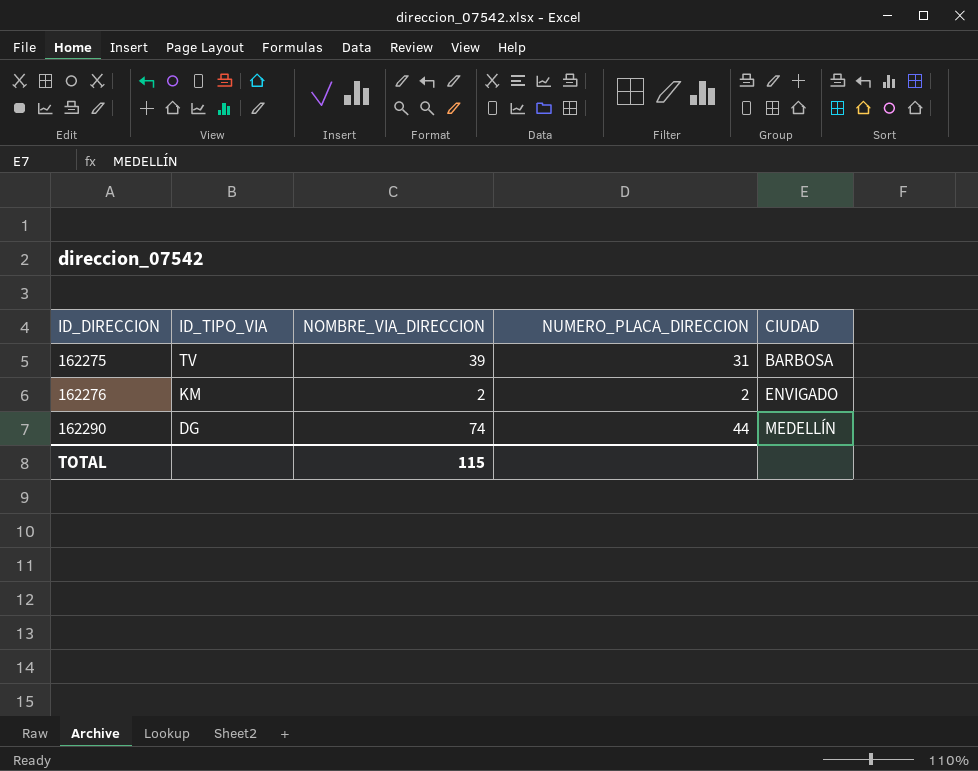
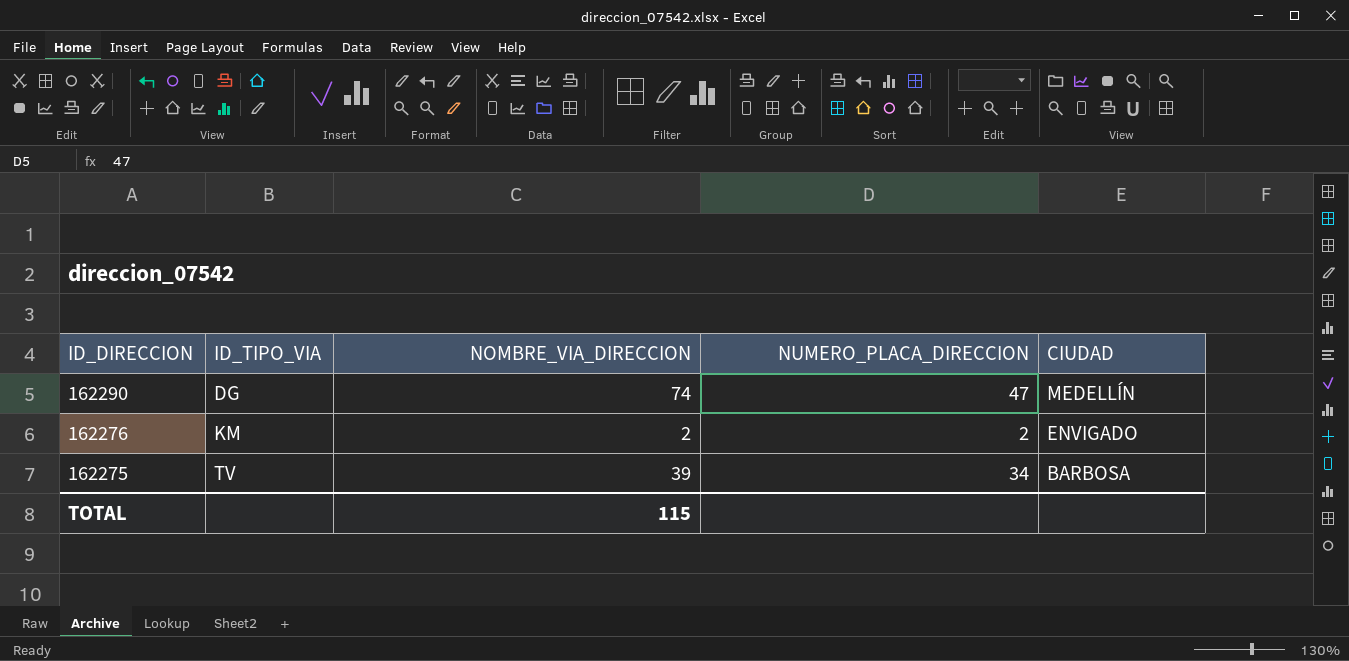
row order: ID_DIRECCION ascending -> ID_DIRECCION descending
162290 | NUMERO_PLACA_DIRECCION: 44 -> 47
162275 | NUMERO_PLACA_DIRECCION: 31 -> 34

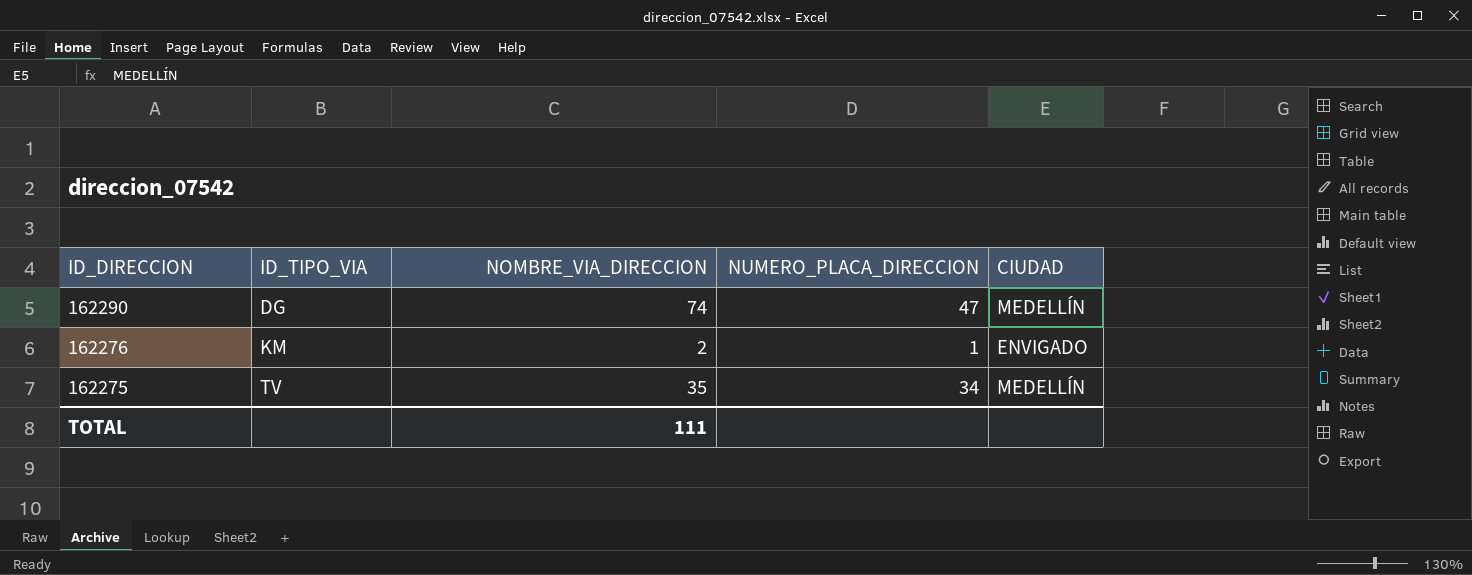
162276 | NUMERO_PLACA_DIRECCION: 2 -> 1
162275 | NOMBRE_VIA_DIRECCION: 39 -> 35
162275 | CIUDAD: BARBOSA -> MEDELLÍN
TOTAL | NOMBRE_VIA_DIRECCION: 115 -> 111

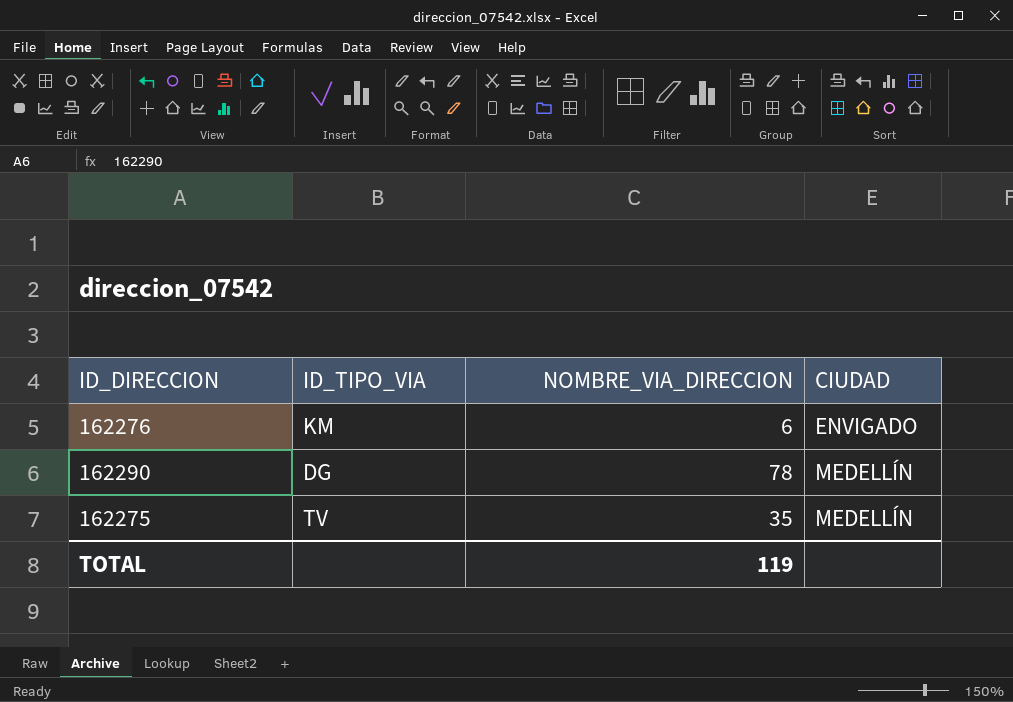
row order: ID_DIRECCION descending -> CIUDAD ascending
column NUMERO_PLACA_DIRECCION | position: 4 -> none
162276 | NOMBRE_VIA_DIRECCION: 2 -> 6
162290 | NOMBRE_VIA_DIRECCION: 74 -> 78
TOTAL | NOMBRE_VIA_DIRECCION: 111 -> 119

